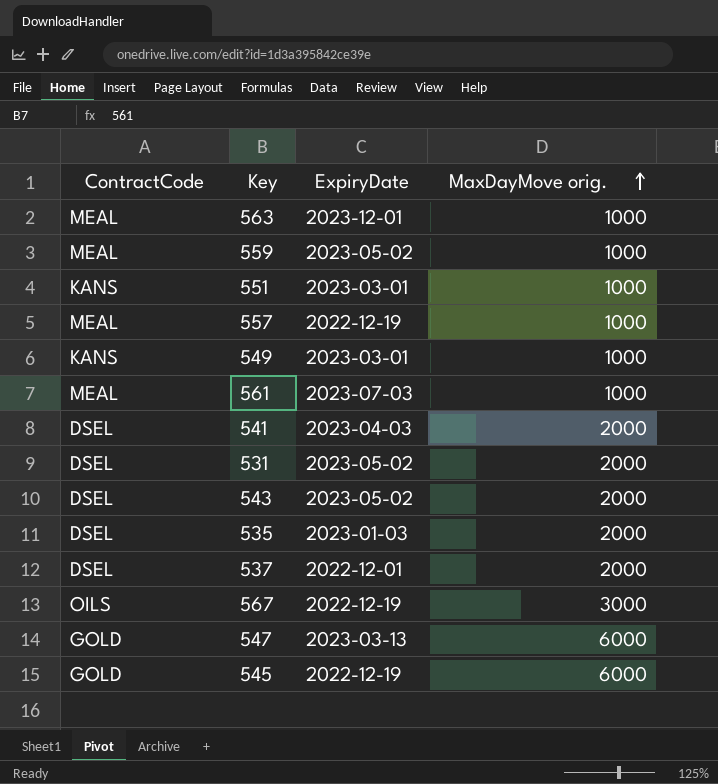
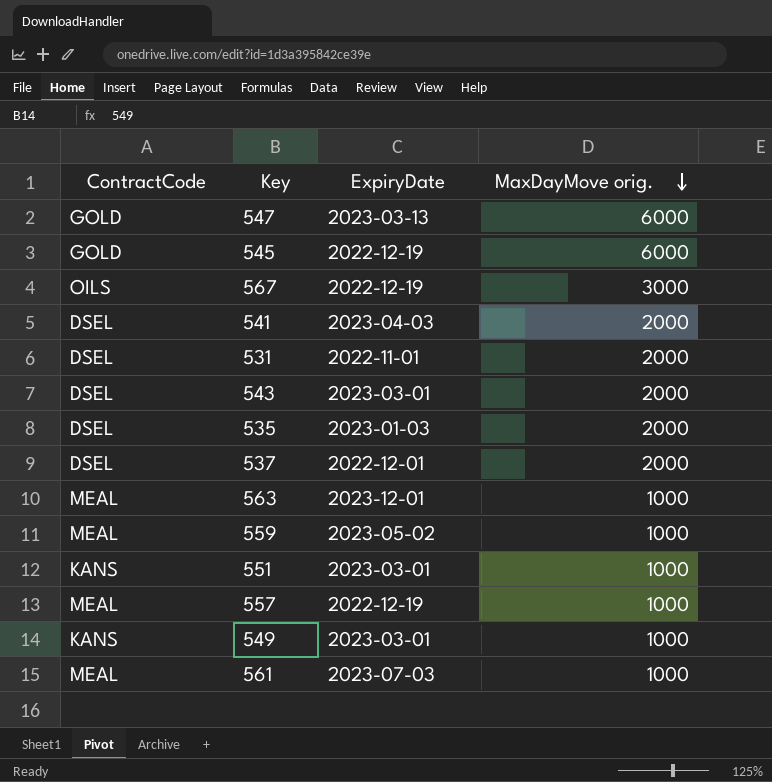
row order: MaxDayMove orig. ascending -> MaxDayMove orig. descending
531 | ExpiryDate: 2023-05-02 -> 2022-11-01
543 | ExpiryDate: 2023-05-02 -> 2023-03-01

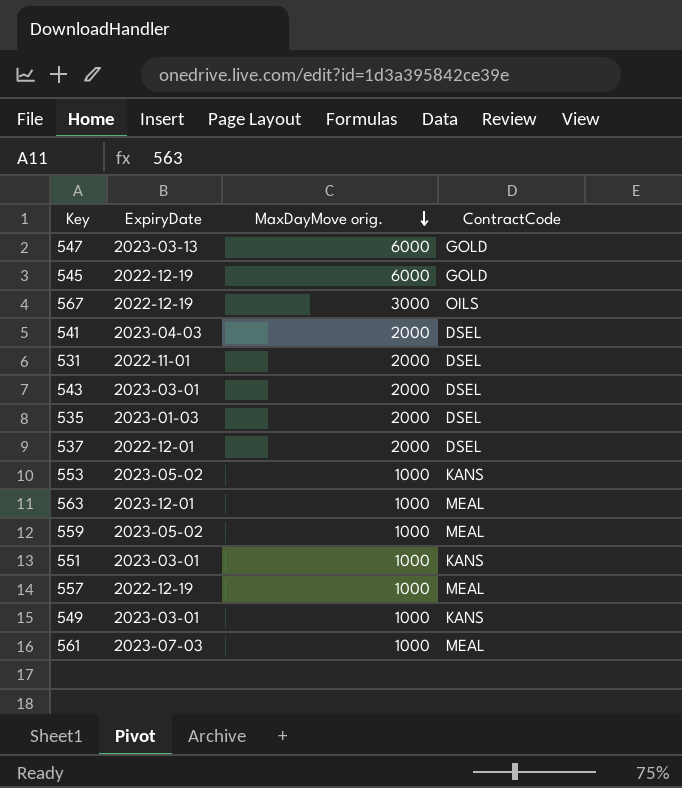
column ContractCode | position: 1 -> 4
row 553: none -> 2023-05-02 | 1000 | KANS

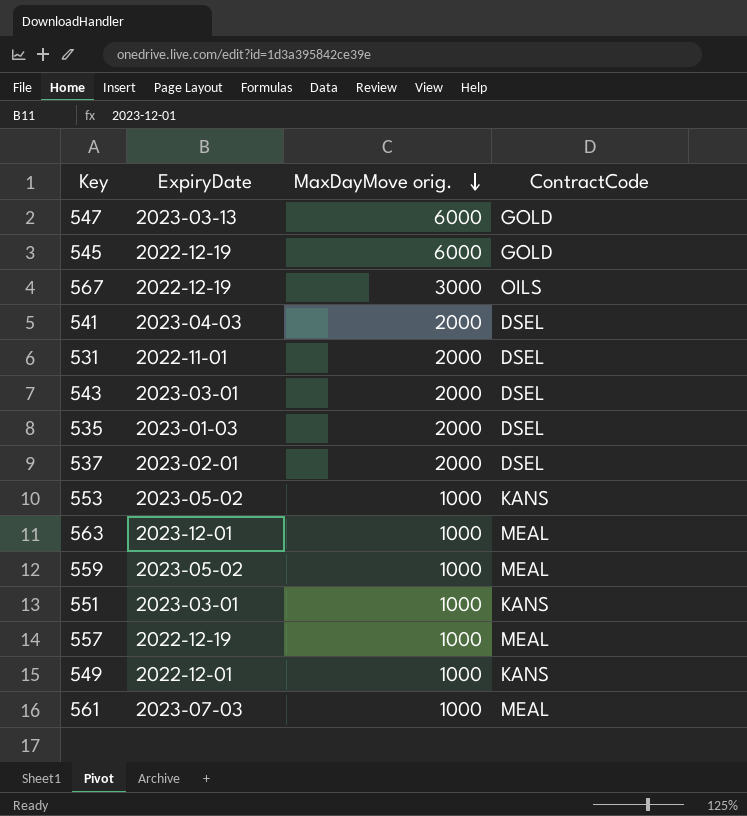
537 | ExpiryDate: 2022-12-01 -> 2023-02-01
549 | ExpiryDate: 2023-03-01 -> 2022-12-01

